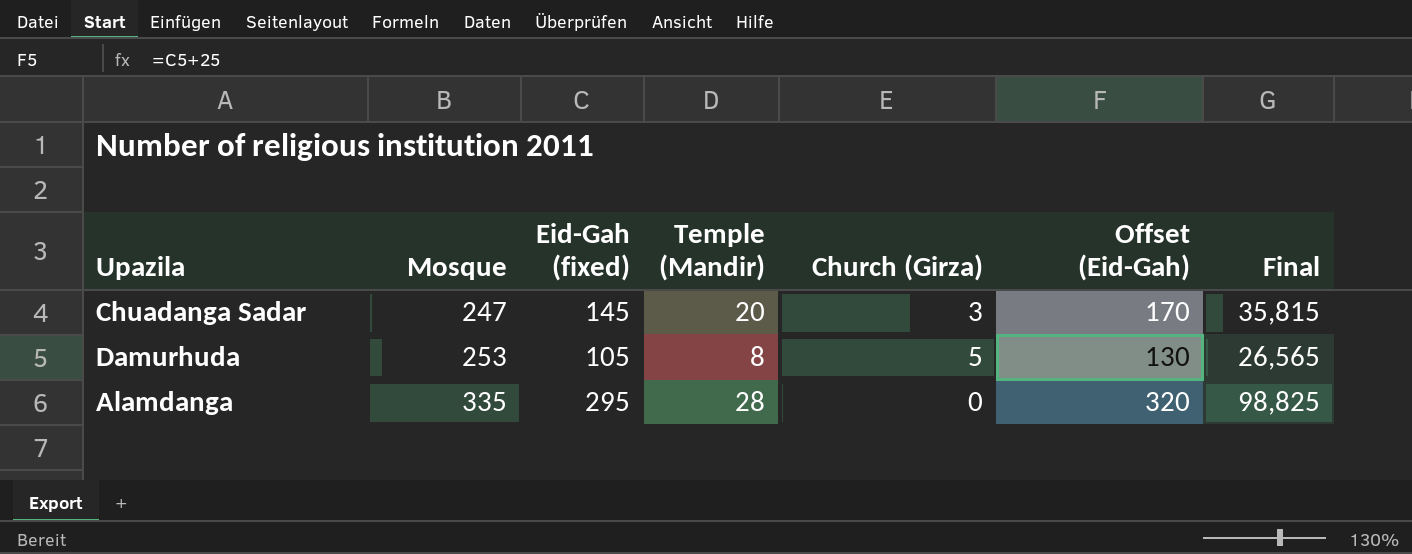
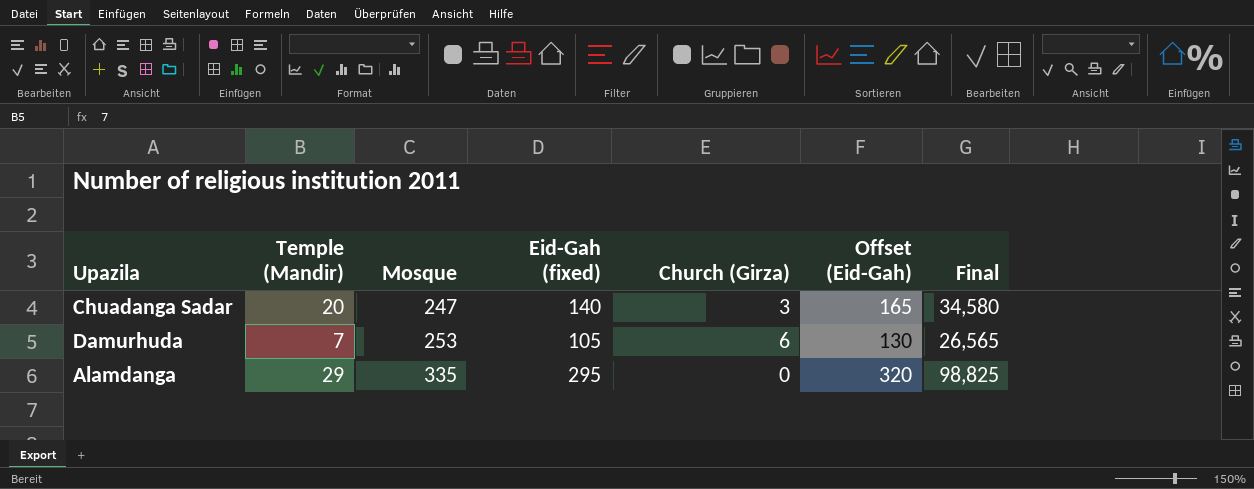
column Temple (Mandir) | position: 4 -> 2
Chuadanga Sadar | Eid-Gah (fixed): 145 -> 140
Chuadanga Sadar | Offset (Eid-Gah): 170 -> 165
Chuadanga Sadar | Final: 35,815 -> 34,580
Damurhuda | Temple (Mandir): 8 -> 7
Damurhuda | Church (Girza): 5 -> 6
Alamdanga | Temple (Mandir): 28 -> 29

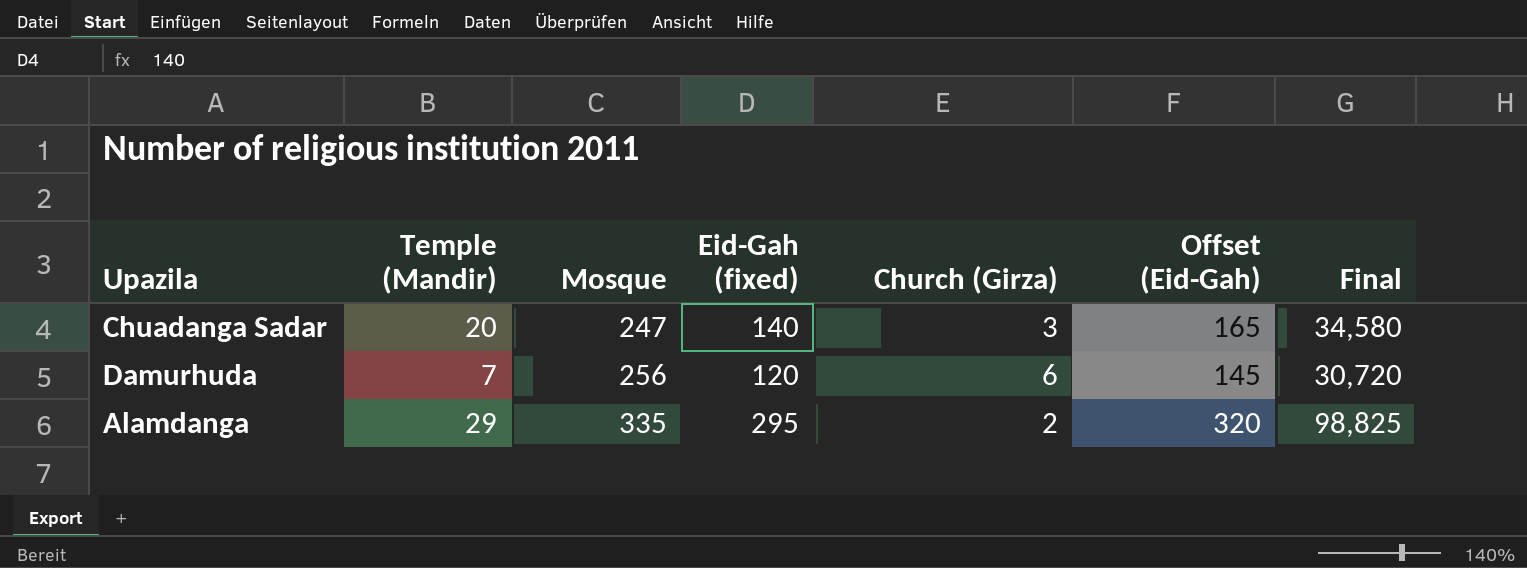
Damurhuda | Mosque: 253 -> 256
Damurhuda | Eid-Gah (fixed): 105 -> 120
Damurhuda | Offset (Eid-Gah): 130 -> 145
Damurhuda | Final: 26,565 -> 30,720
Alamdanga | Church (Girza): 0 -> 2

